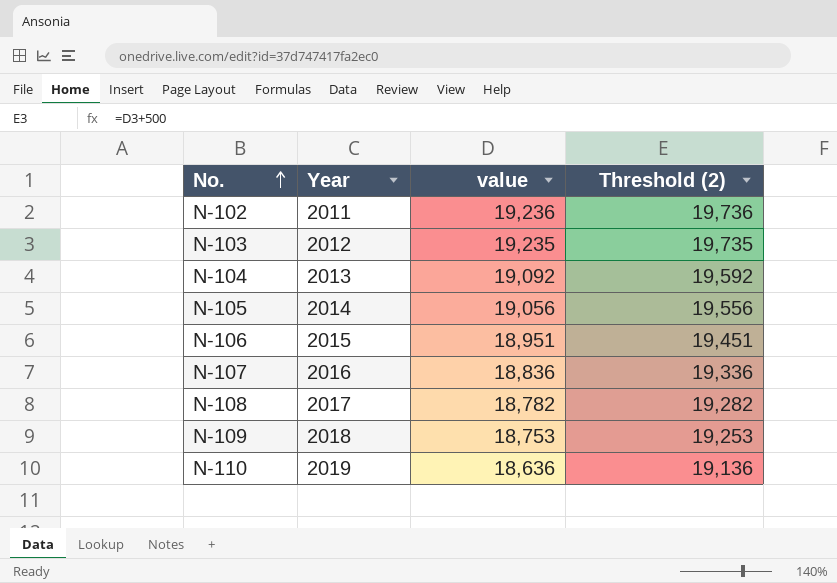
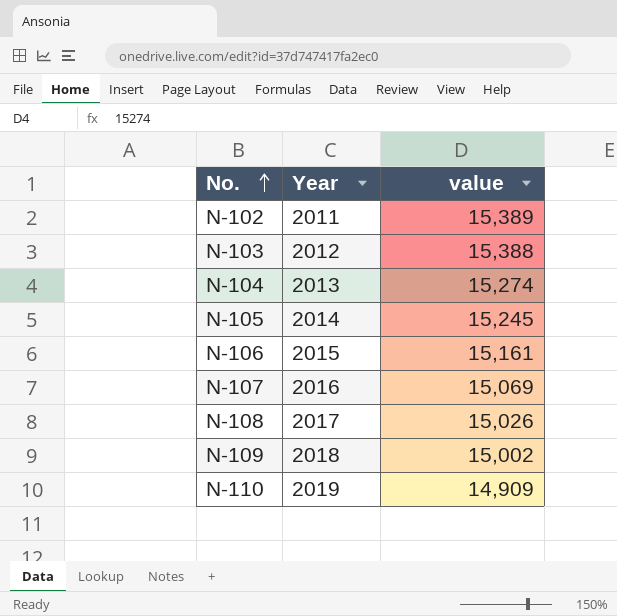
column Threshold (2) | formula: [value] + 500 -> none
N-102 | value: 19,236 -> 15,389
N-103 | value: 19,235 -> 15,388
N-104 | value: 19,092 -> 15,274
N-105 | value: 19,056 -> 15,245
N-106 | value: 18,951 -> 15,161
N-107 | value: 18,836 -> 15,069
N-108 | value: 18,782 -> 15,026
N-109 | value: 18,753 -> 15,002
N-110 | value: 18,636 -> 14,909

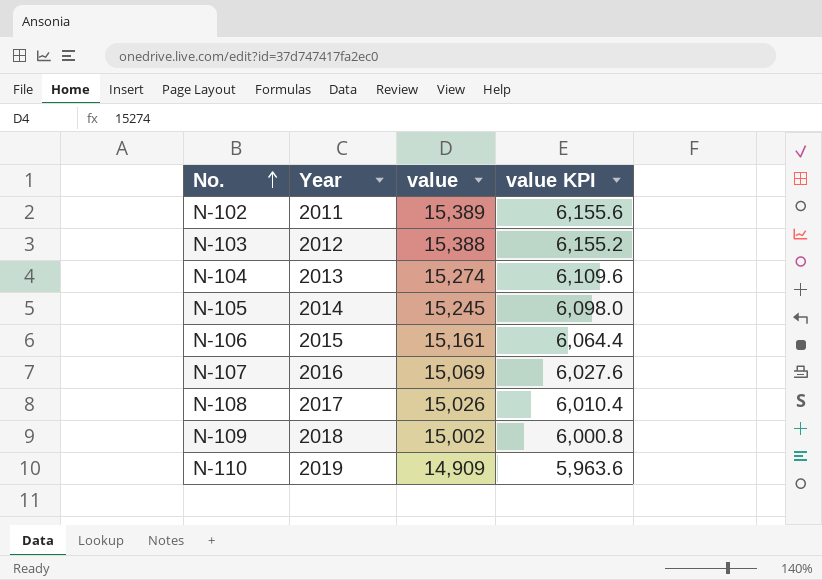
column value KPI | formula: none -> [value] * 0.4

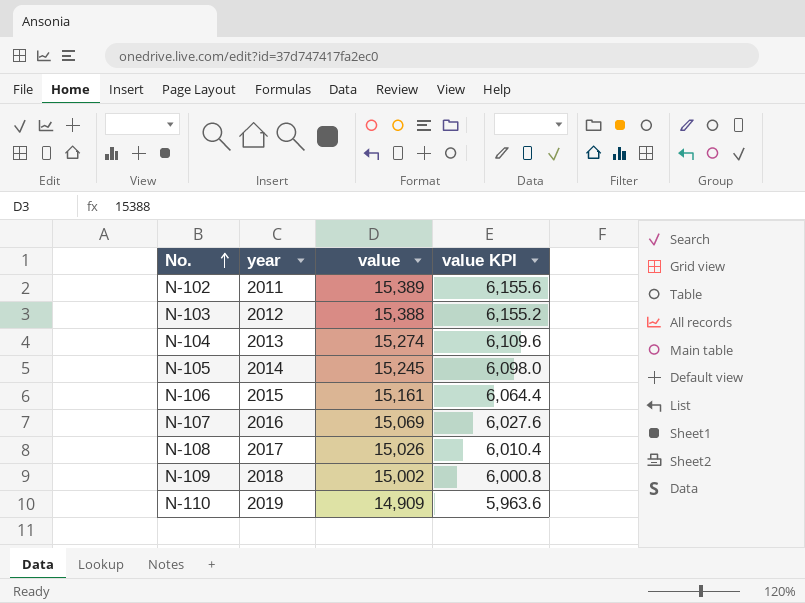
column name: Year -> year

